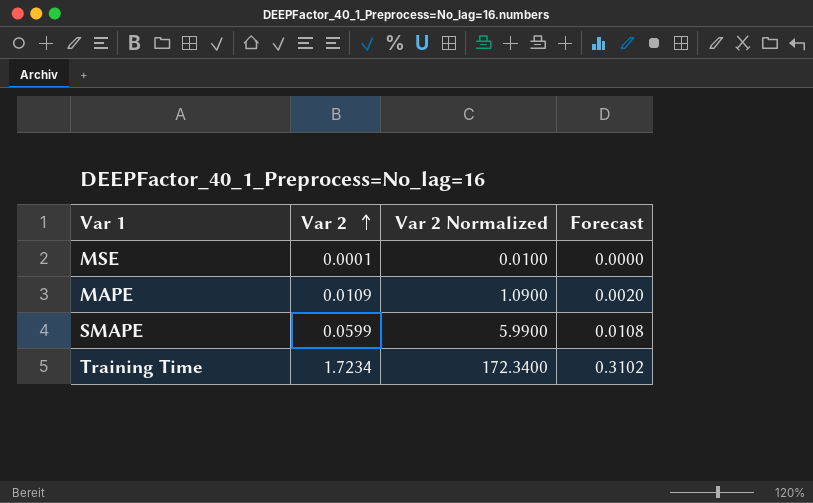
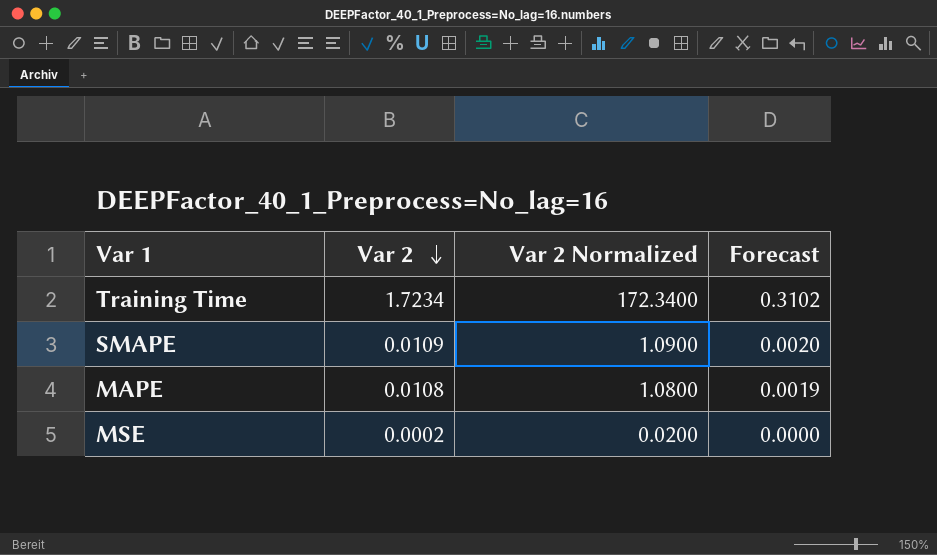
row order: Var 2 ascending -> Var 2 descending
SMAPE | Var 2: 0.0599 -> 0.0109
SMAPE | Var 2 Normalized: 5.9900 -> 1.0900
SMAPE | Forecast: 0.0108 -> 0.0020
MAPE | Var 2: 0.0109 -> 0.0108
MAPE | Var 2 Normalized: 1.0900 -> 1.0800
MAPE | Forecast: 0.0020 -> 0.0019
MSE | Var 2: 0.0001 -> 0.0002
MSE | Var 2 Normalized: 0.0100 -> 0.0200

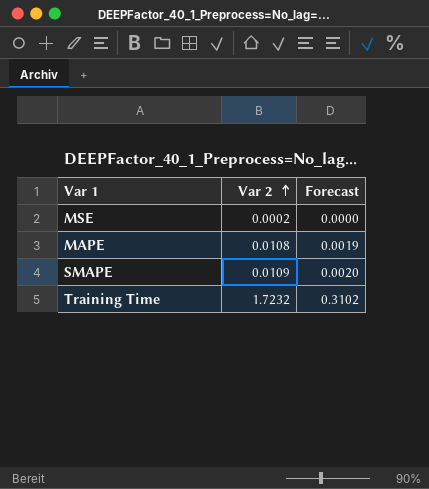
row order: Var 2 descending -> Var 2 ascending
column Var 2 Normalized | formula: [Var 2] * 100 -> none
Training Time | Var 2: 1.7234 -> 1.7232

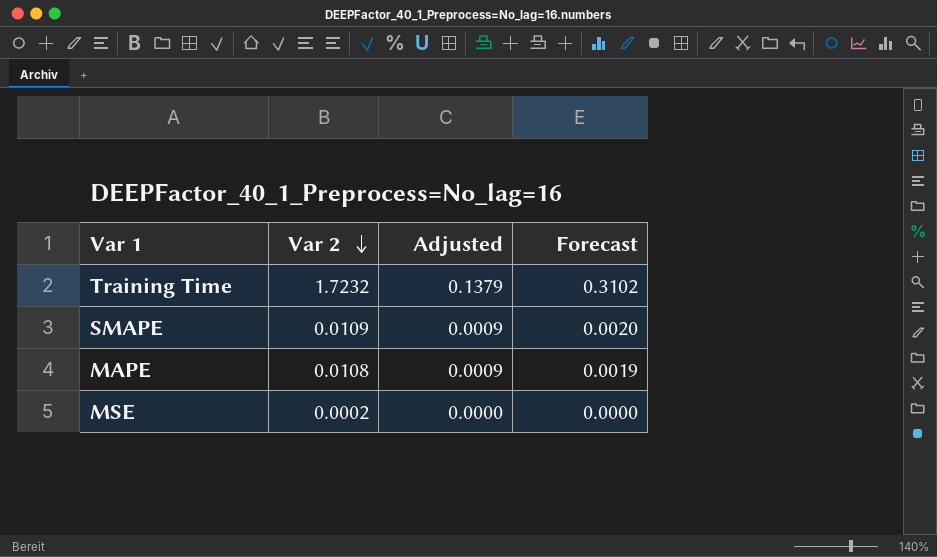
row order: Var 2 ascending -> Var 2 descending
column Adjusted | formula: none -> [Var 2] * 0.08

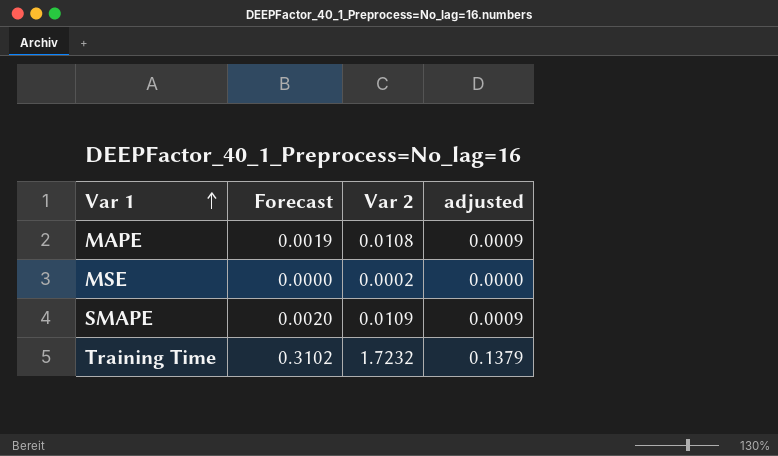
row order: Var 2 descending -> Var 1 ascending
column Forecast | position: 4 -> 2
column name: Adjusted -> adjusted

